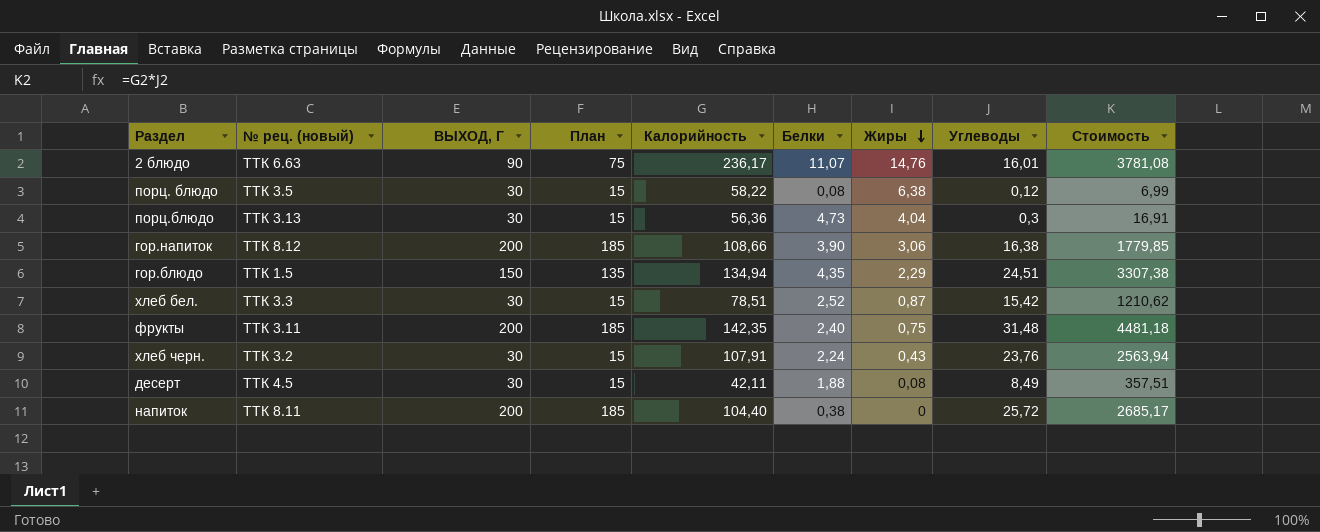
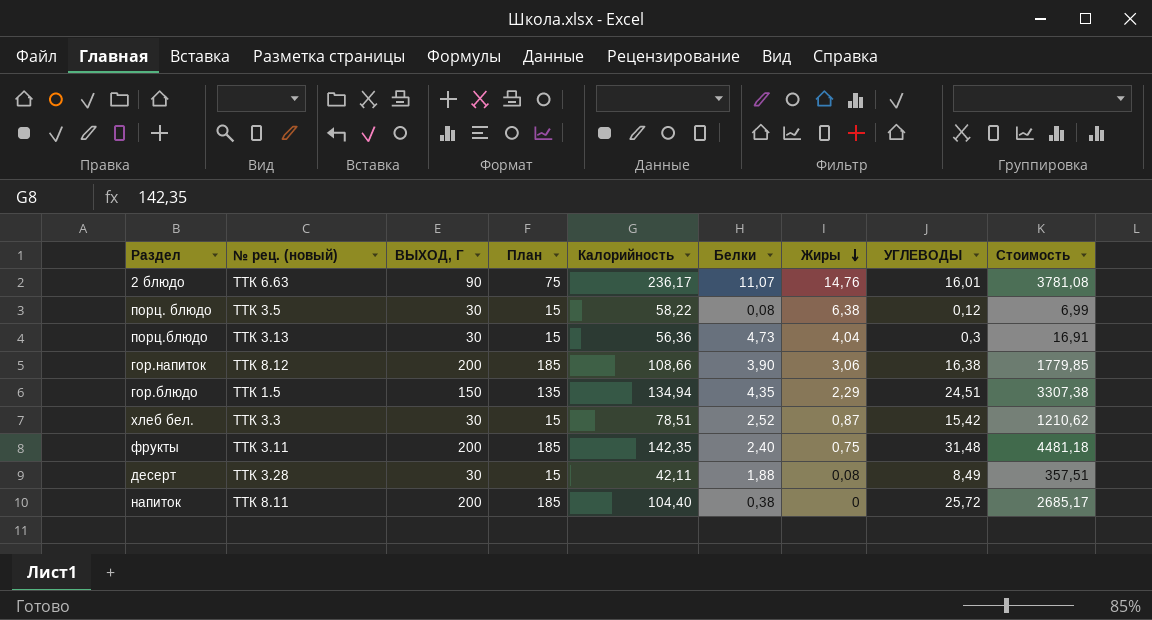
column name: Углеводы -> УГЛЕВОДЫ
row хлеб черн.: ТТК 3.2 | 30 | 15 | 107,91 | 2,24 | 0,43 | 23,76 | 2563,94 -> none
десерт | № рец. (новый): ТТК 4.5 -> ТТК 3.28

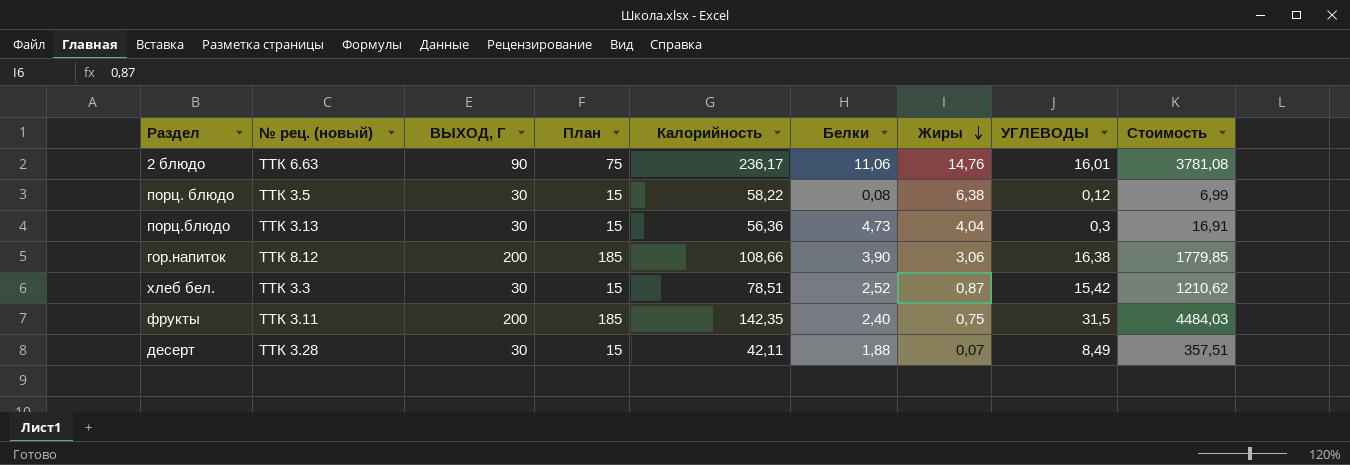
row гор.блюдо: ТТК 1.5 | 150 | 135 | 134,94 | 4,35 | 2,29 | 24,51 | 3307,38 -> none
row напиток: ТТК 8.11 | 200 | 185 | 104,40 | 0,38 | 0 | 25,72 | 2685,17 -> none
2 блюдо | Белки: 11,07 -> 11,06
фрукты | УГЛЕВОДЫ: 31,48 -> 31,5
фрукты | Стоимость: 4481,18 -> 4484,03
десерт | Жиры: 0,08 -> 0,07

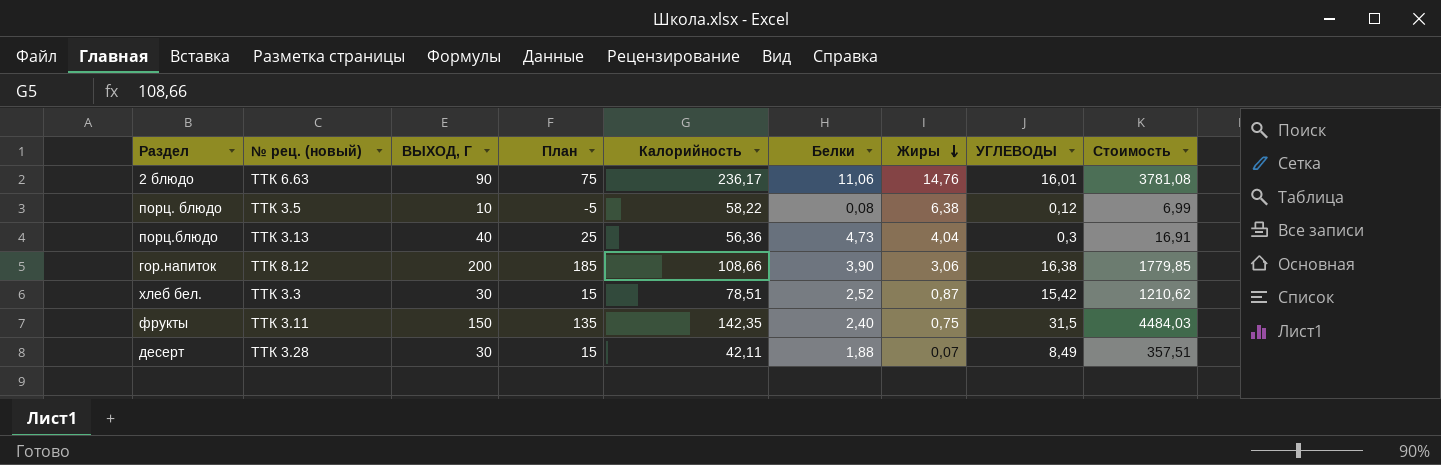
порц. блюдо | ВЫХОД, Г: 30 -> 10
порц. блюдо | План: 15 -> -5
порц.блюдо | ВЫХОД, Г: 30 -> 40
порц.блюдо | План: 15 -> 25
фрукты | ВЫХОД, Г: 200 -> 150
фрукты | План: 185 -> 135

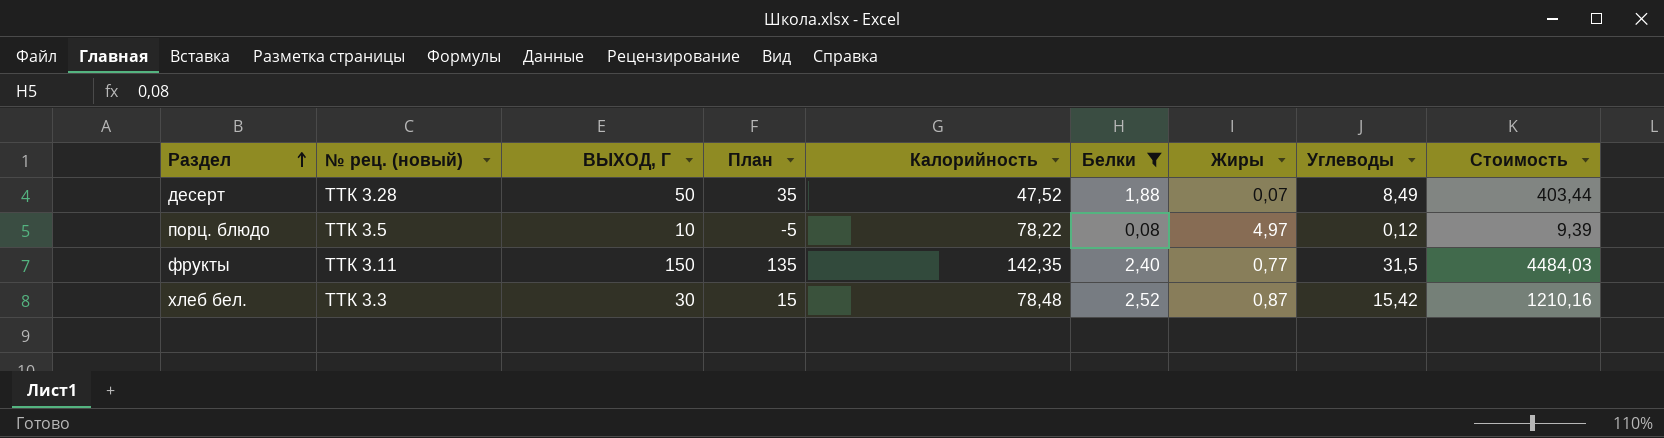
filter: none -> Белки <= 2,52
row order: Жиры descending -> Раздел ascending
column name: УГЛЕВОДЫ -> Углеводы
десерт | ВЫХОД, Г: 30 -> 50
десерт | План: 15 -> 35
десерт | Калорийность: 42,11 -> 47,52
десерт | Стоимость: 357,51 -> 403,44
порц. блюдо | Калорийность: 58,22 -> 78,22
порц. блюдо | Жиры: 6,38 -> 4,97
порц. блюдо | Стоимость: 6,99 -> 9,39
фрукты | Жиры: 0,75 -> 0,77
хлеб бел. | Калорийность: 78,51 -> 78,48
хлеб бел. | Стоимость: 1210,62 -> 1210,16

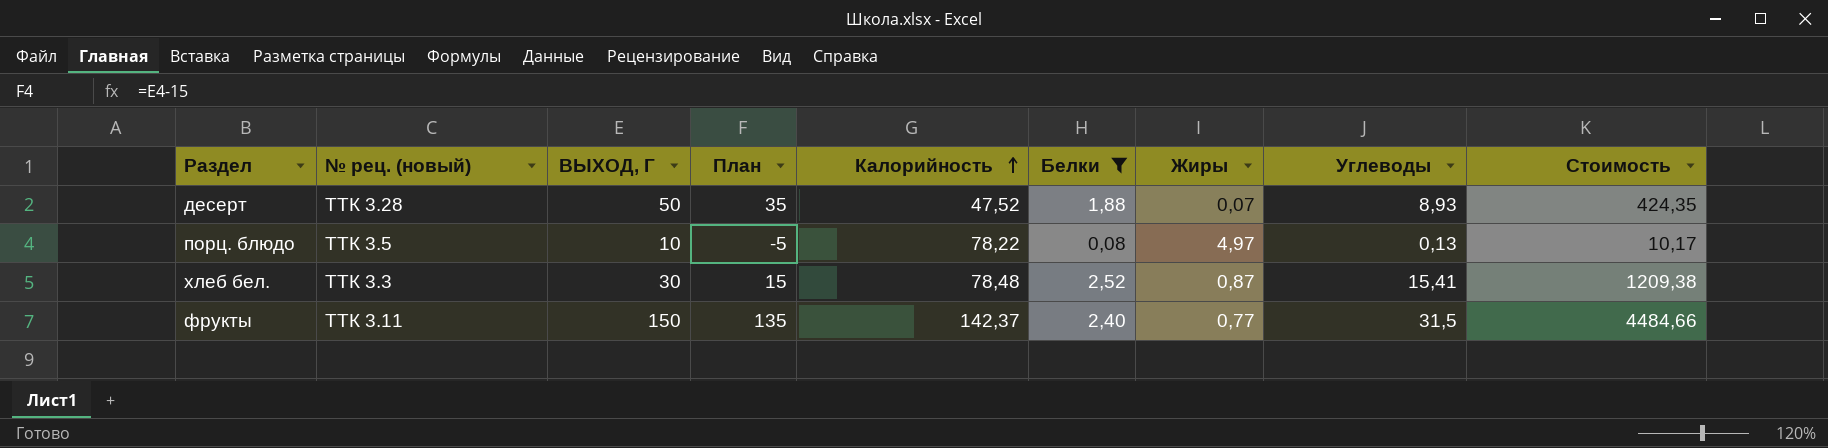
row order: Раздел ascending -> Калорийность ascending
десерт | Углеводы: 8,49 -> 8,93
десерт | Стоимость: 403,44 -> 424,35
порц. блюдо | Углеводы: 0,12 -> 0,13
порц. блюдо | Стоимость: 9,39 -> 10,17
хлеб бел. | Углеводы: 15,42 -> 15,41
хлеб бел. | Стоимость: 1210,16 -> 1209,38
фрукты | Калорийность: 142,35 -> 142,37
фрукты | Стоимость: 4484,03 -> 4484,66

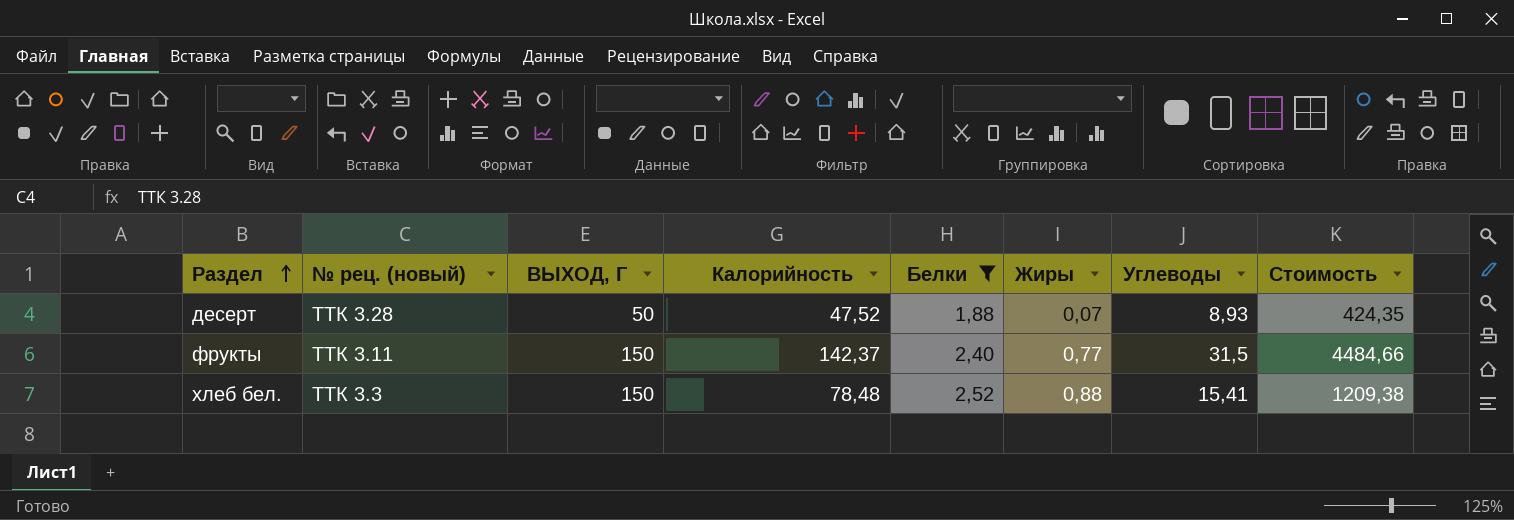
row order: Калорийность ascending -> Раздел ascending
column План | formula: [ВЫХОД, Г] - 15 -> none
row порц. блюдо: ТТК 3.5 | 10 | -5 | 78,22 | 0,08 | 4,97 | 0,13 | 10,17 -> none
хлеб бел. | ВЫХОД, Г: 30 -> 150
хлеб бел. | Жиры: 0,87 -> 0,88

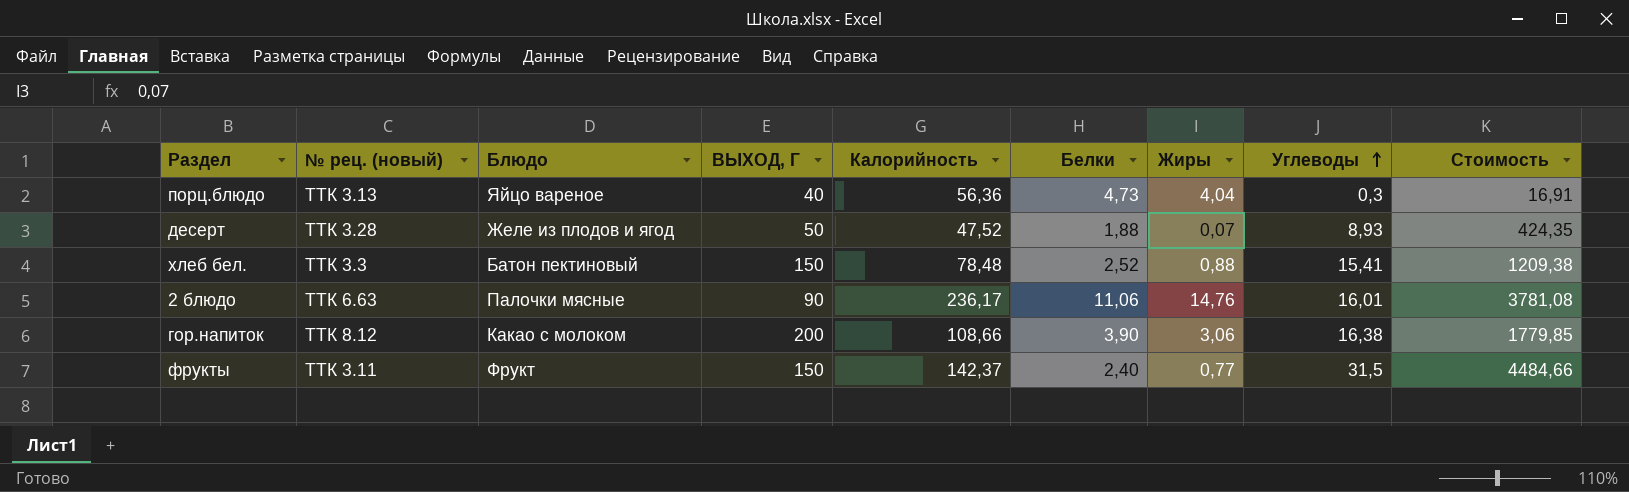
filter: Белки <= 2,52 -> none
row order: Раздел ascending -> Углеводы ascending
column Блюдо | position: none -> 3

